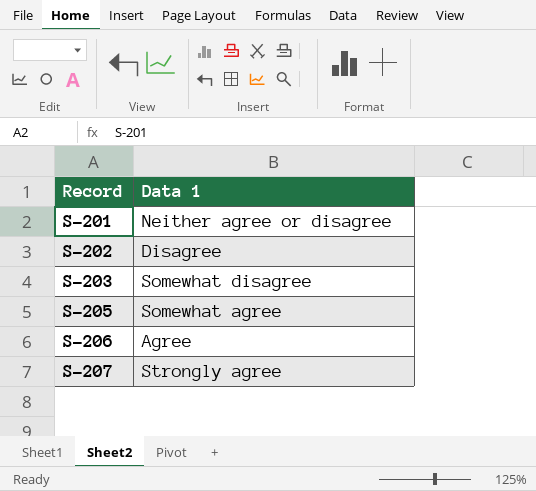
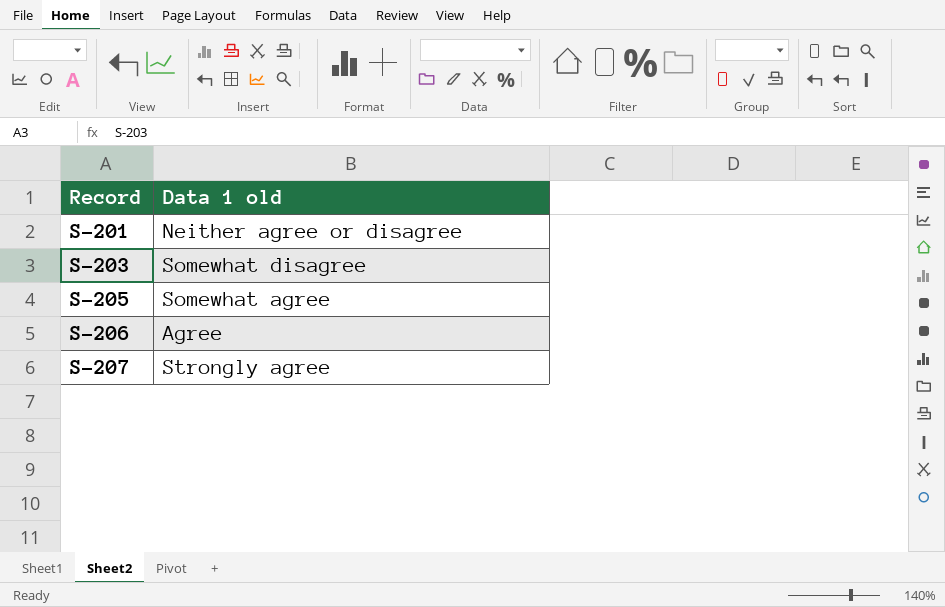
column name: Data 1 -> Data 1 old
row S-202: Disagree -> none

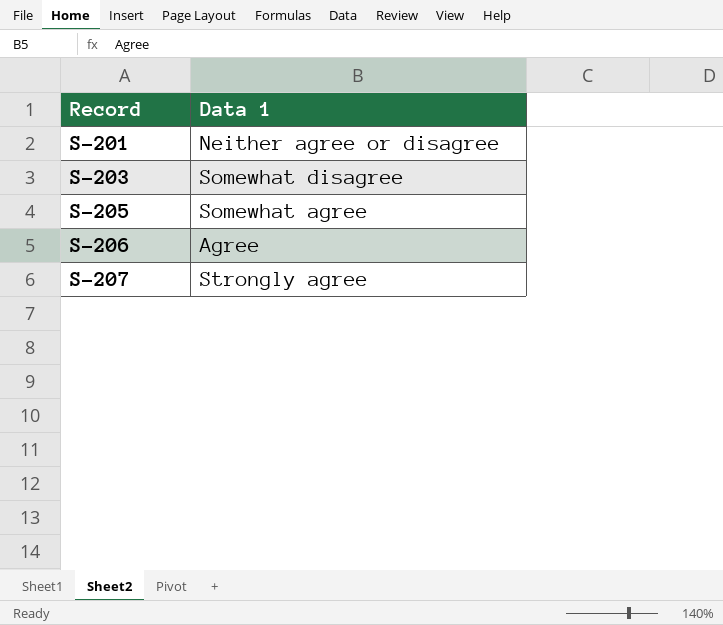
column name: Data 1 old -> Data 1

